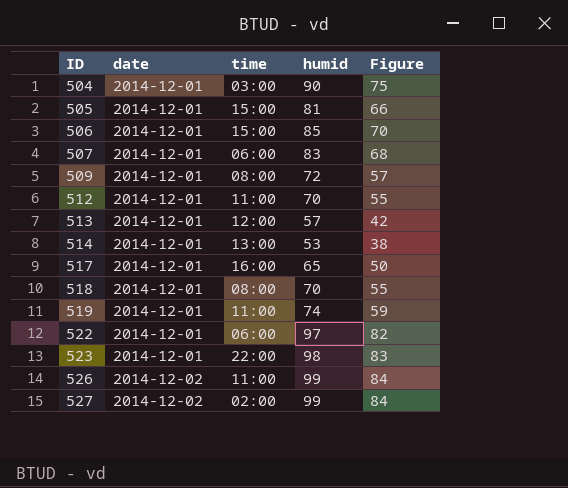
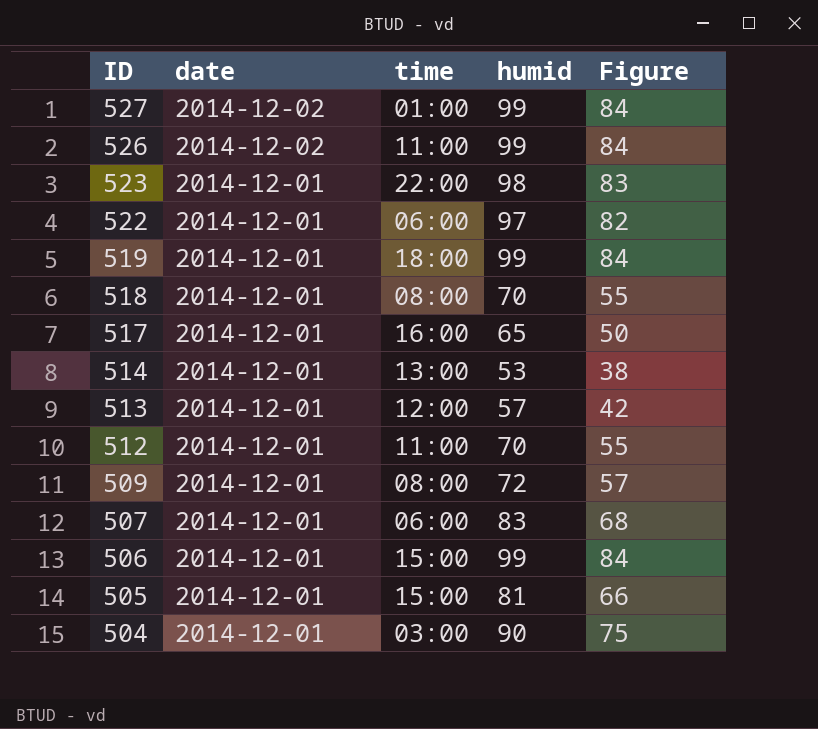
row order: ID ascending -> ID descending
527 | time: 02:00 -> 01:00
519 | time: 11:00 -> 18:00
519 | humid: 74 -> 99
519 | Figure: 59 -> 84
506 | humid: 85 -> 99
506 | Figure: 70 -> 84

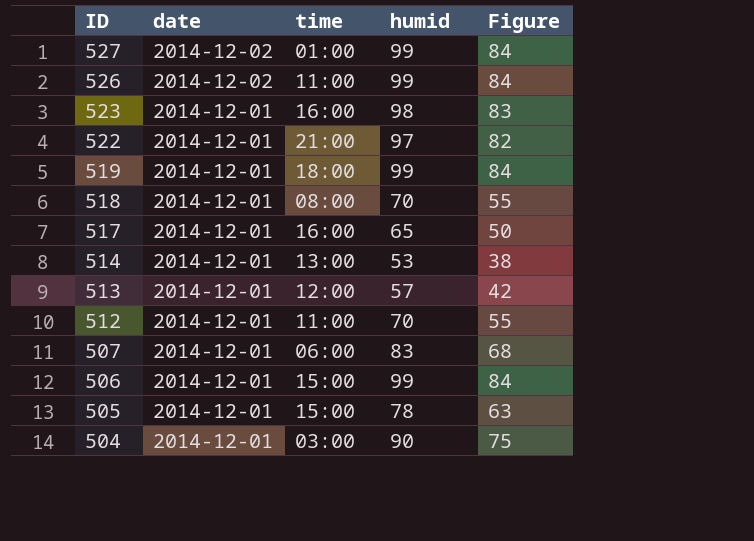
row 509: 2014-12-01 | 08:00 | 72 | 57 -> none
523 | time: 22:00 -> 16:00
522 | time: 06:00 -> 21:00
505 | humid: 81 -> 78
505 | Figure: 66 -> 63

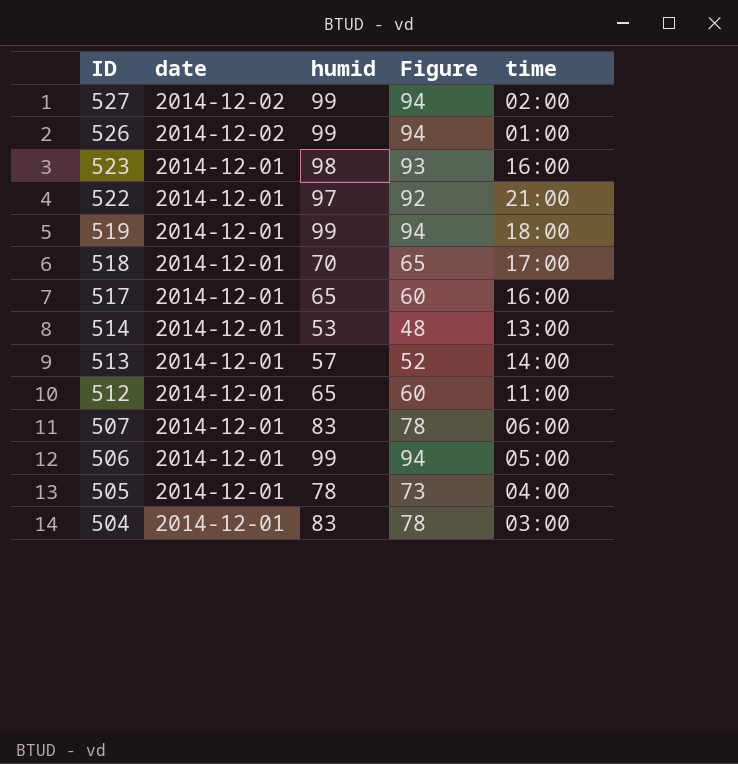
column Figure | formula: [humid] - 15 -> [humid] - 5
column time | position: 3 -> 5
527 | time: 01:00 -> 02:00
526 | time: 11:00 -> 01:00
518 | time: 08:00 -> 17:00
513 | time: 12:00 -> 14:00
512 | humid: 70 -> 65
506 | time: 15:00 -> 05:00
505 | time: 15:00 -> 04:00
504 | humid: 90 -> 83

